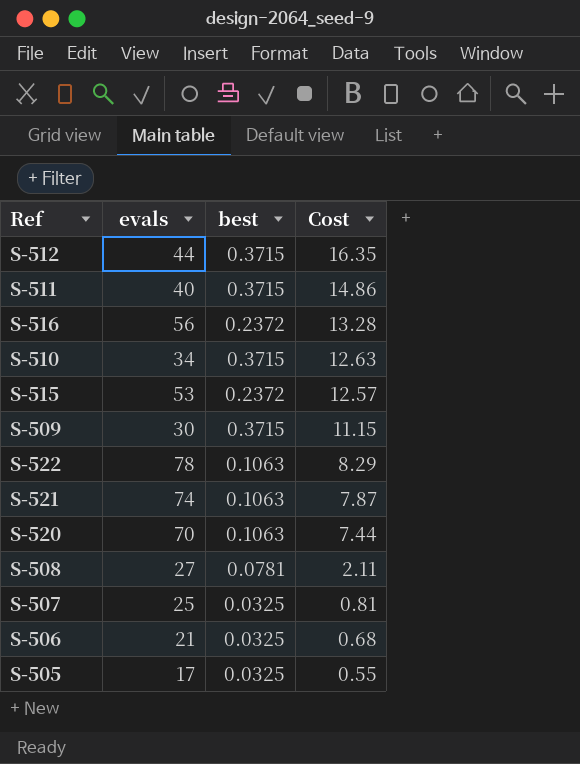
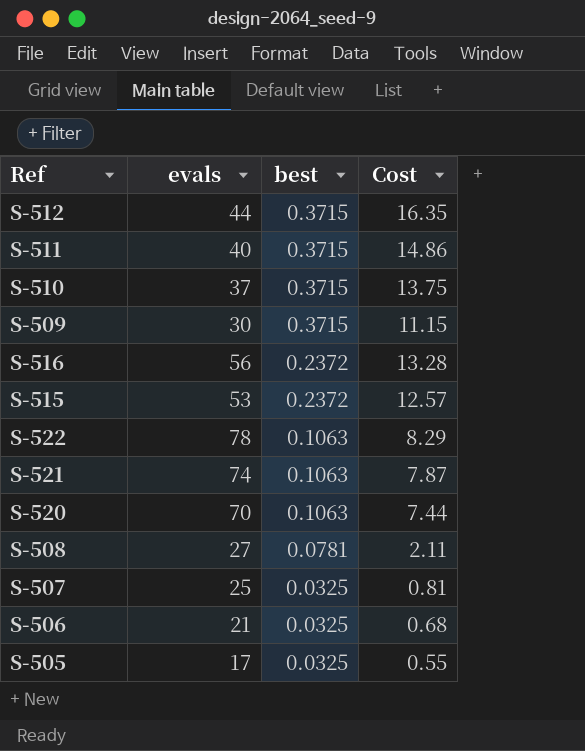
row order: Cost descending -> best descending
S-510 | evals: 34 -> 37
S-510 | Cost: 12.63 -> 13.75

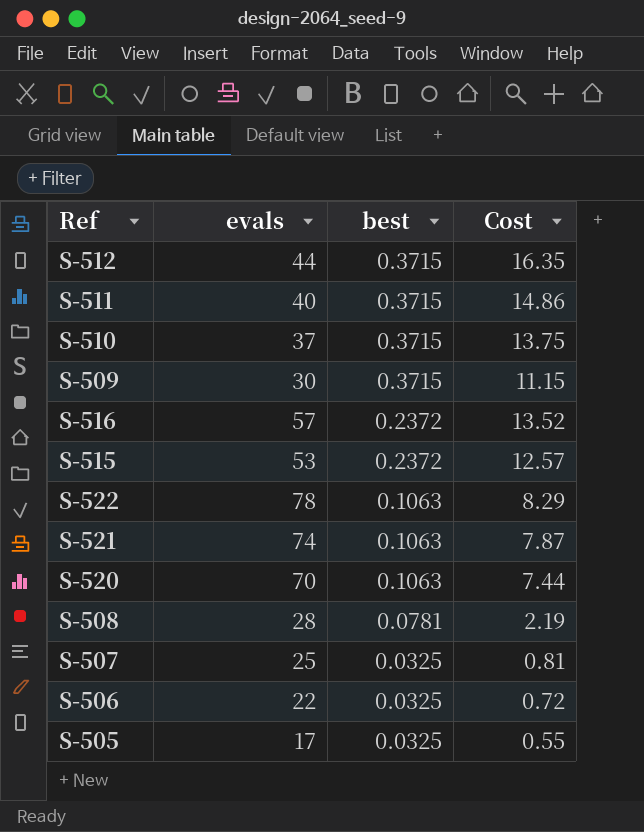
S-516 | evals: 56 -> 57
S-516 | Cost: 13.28 -> 13.52
S-508 | evals: 27 -> 28
S-508 | Cost: 2.11 -> 2.19
S-506 | evals: 21 -> 22
S-506 | Cost: 0.68 -> 0.72

